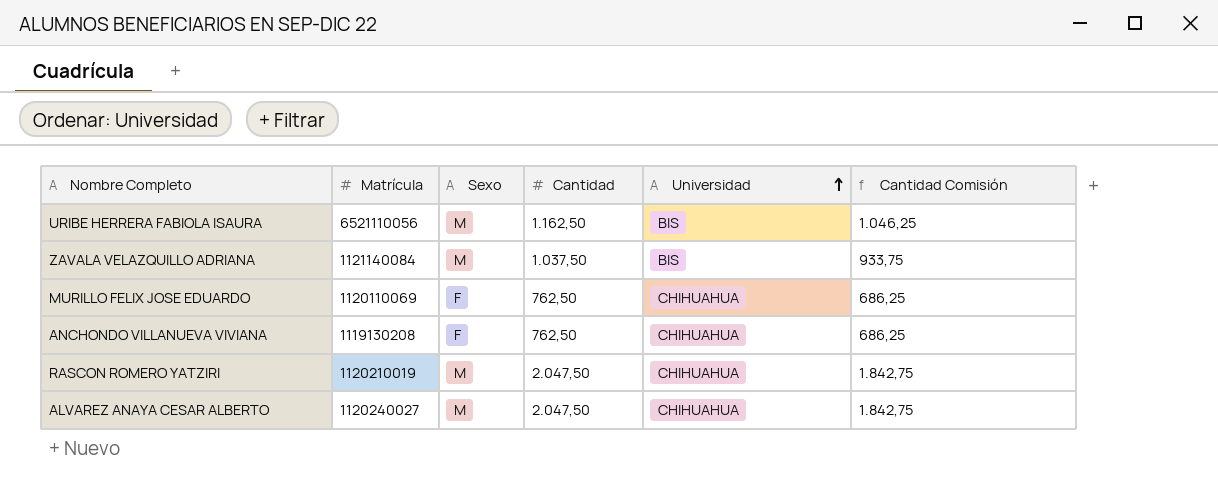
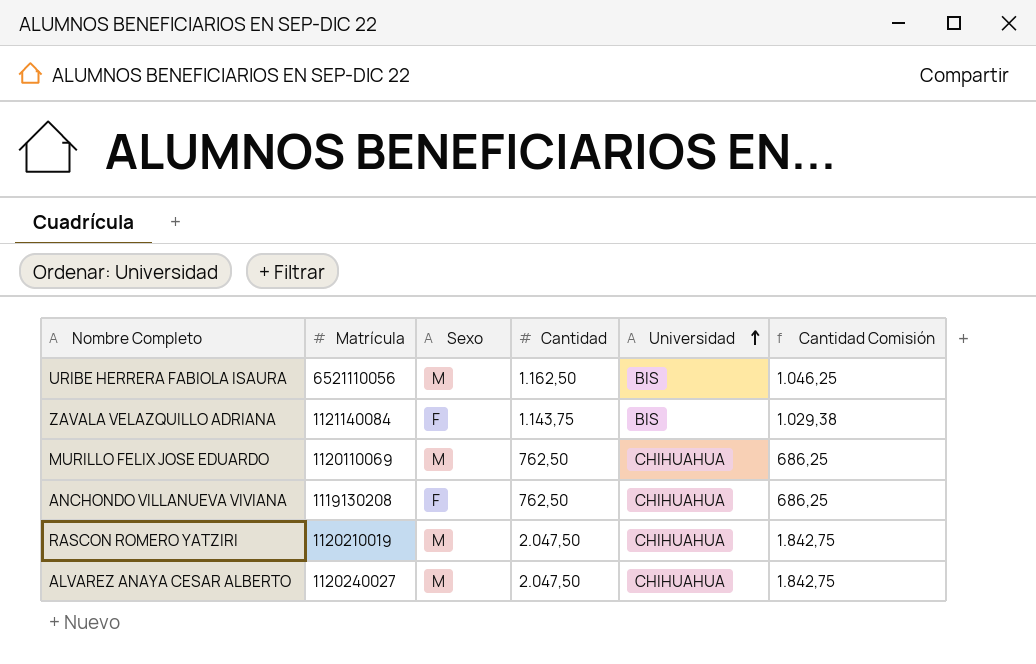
ZAVALA VELAZQUILLO ADRIANA | Sexo: M -> F
ZAVALA VELAZQUILLO ADRIANA | Cantidad: 1.037,50 -> 1.143,75
ZAVALA VELAZQUILLO ADRIANA | Cantidad Comisión: 933,75 -> 1.029,38
MURILLO FELIX JOSE EDUARDO | Sexo: F -> M

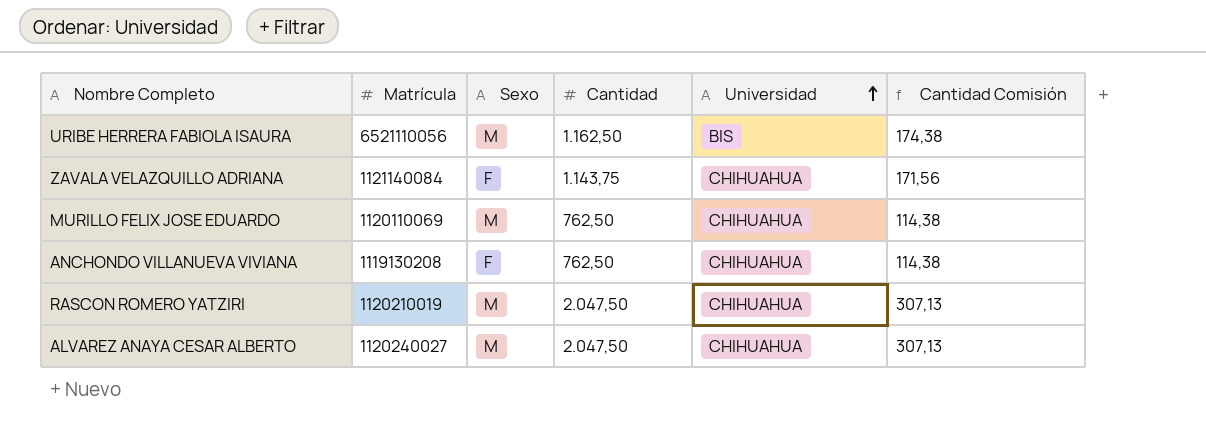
column Cantidad Comisión | formula: [Cantidad] * 0,9 -> [Cantidad] * 0,15
ZAVALA VELAZQUILLO ADRIANA | Universidad: BIS -> CHIHUAHUA

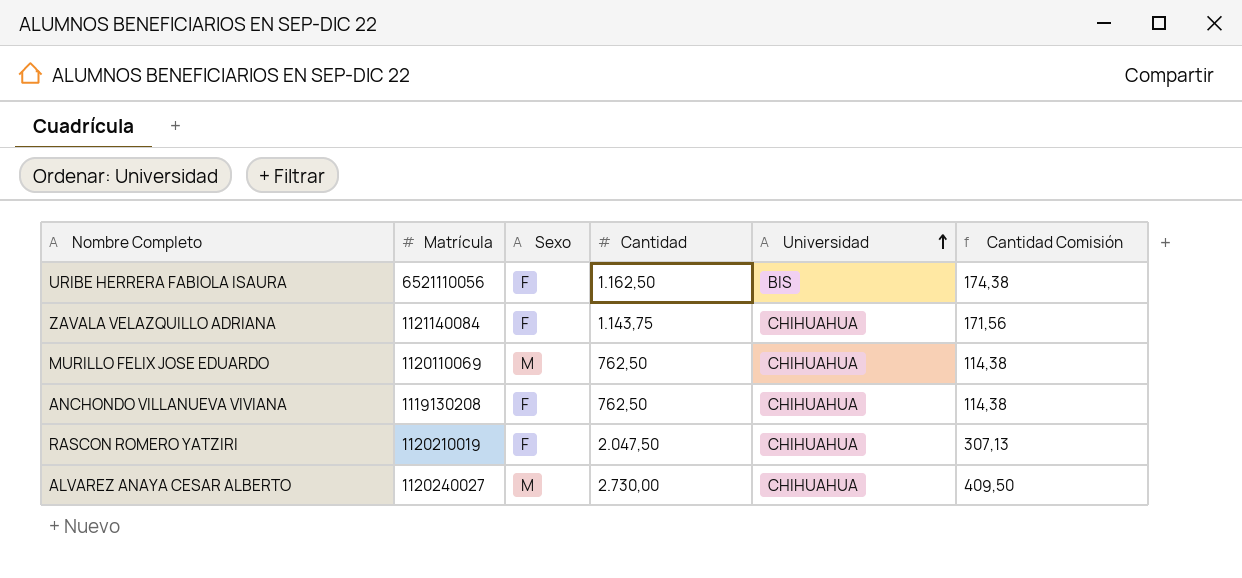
URIBE HERRERA FABIOLA ISAURA | Sexo: M -> F
RASCON ROMERO YATZIRI | Sexo: M -> F
ALVAREZ ANAYA CESAR ALBERTO | Cantidad: 2.047,50 -> 2.730,00
ALVAREZ ANAYA CESAR ALBERTO | Cantidad Comisión: 307,13 -> 409,50

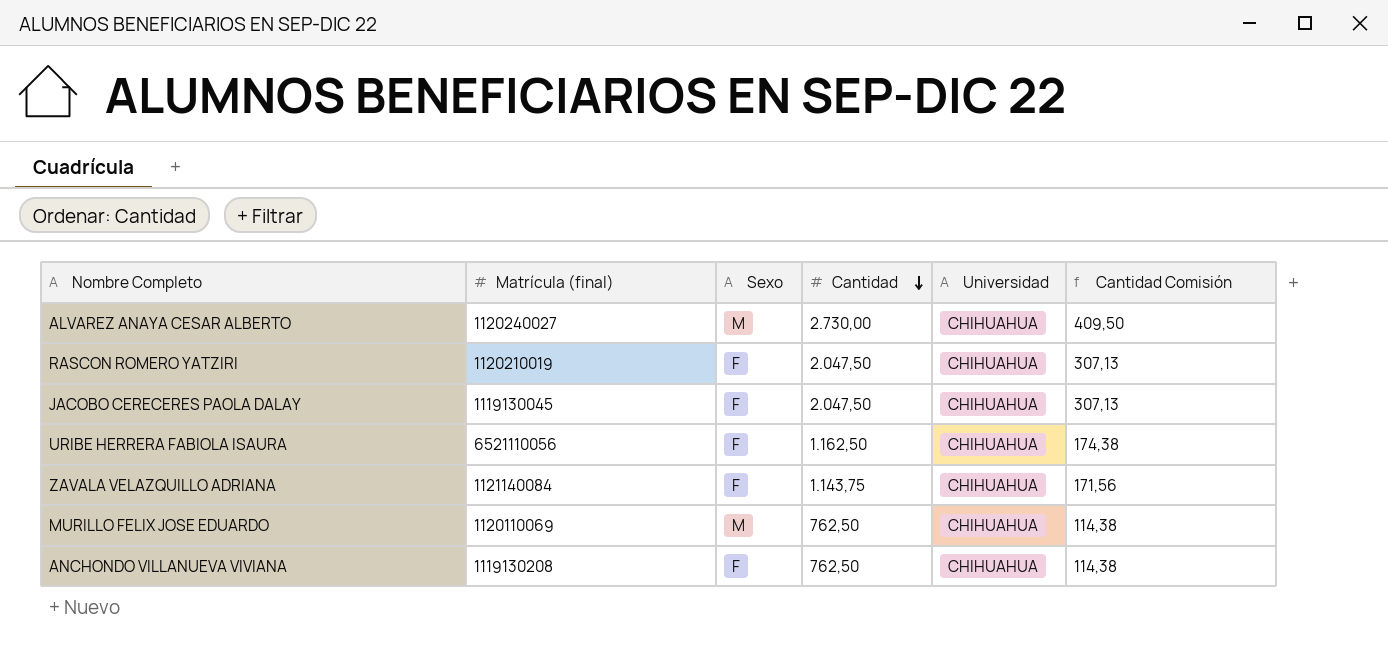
row order: Universidad ascending -> Cantidad descending
column name: Matrícula -> Matrícula (final)
row JACOBO CERECERES PAOLA DALAY: none -> 1119130045 | F | 2.047,50 | CHIHUAHUA | 307,13
URIBE HERRERA FABIOLA ISAURA | Universidad: BIS -> CHIHUAHUA

